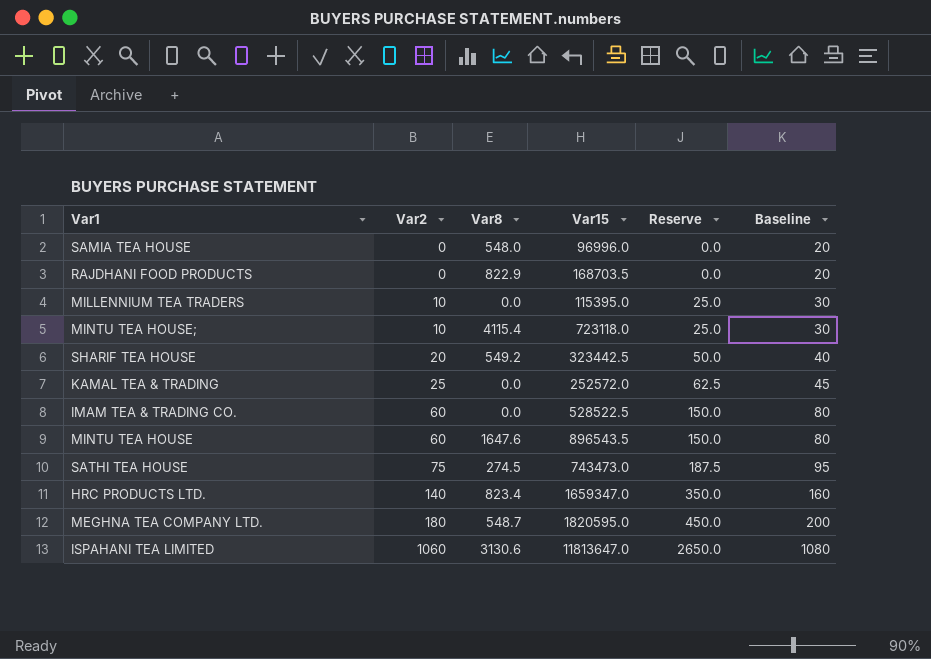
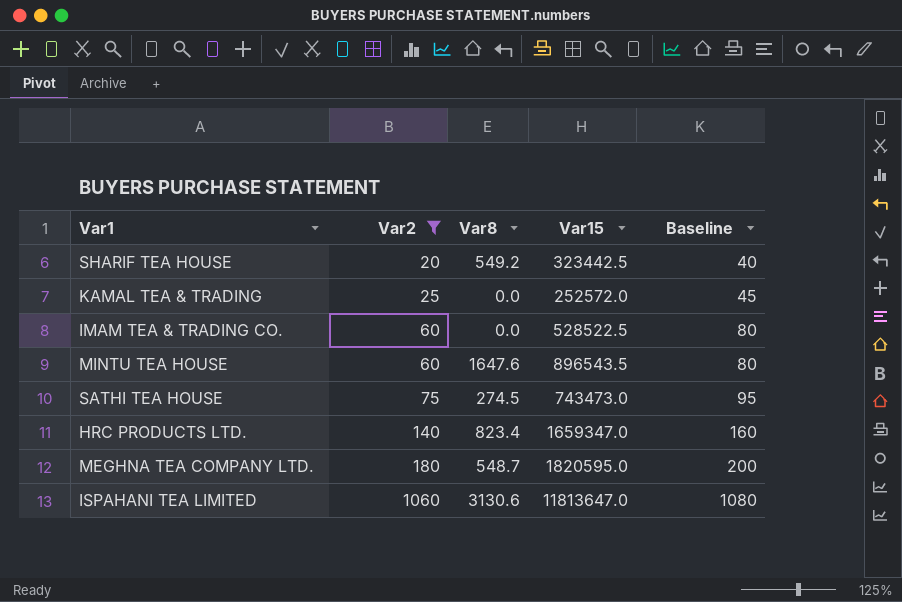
filter: none -> Var2 >= 20
column Reserve | formula: [Var2] * 2.5 -> none

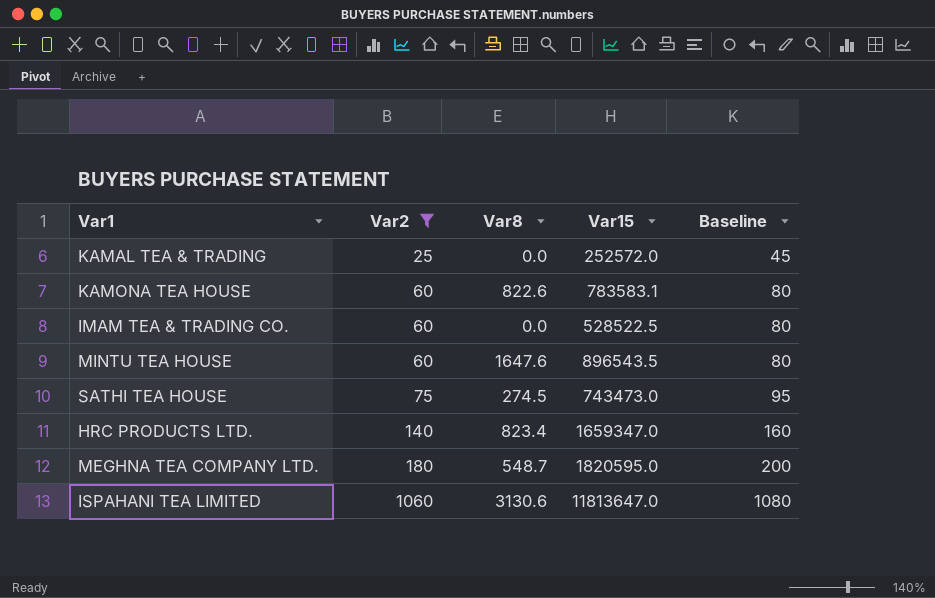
row SHARIF TEA HOUSE: 20 | 549.2 | 323442.5 | 40 -> none
row KAMONA TEA HOUSE: none -> 60 | 822.6 | 783583.1 | 80

